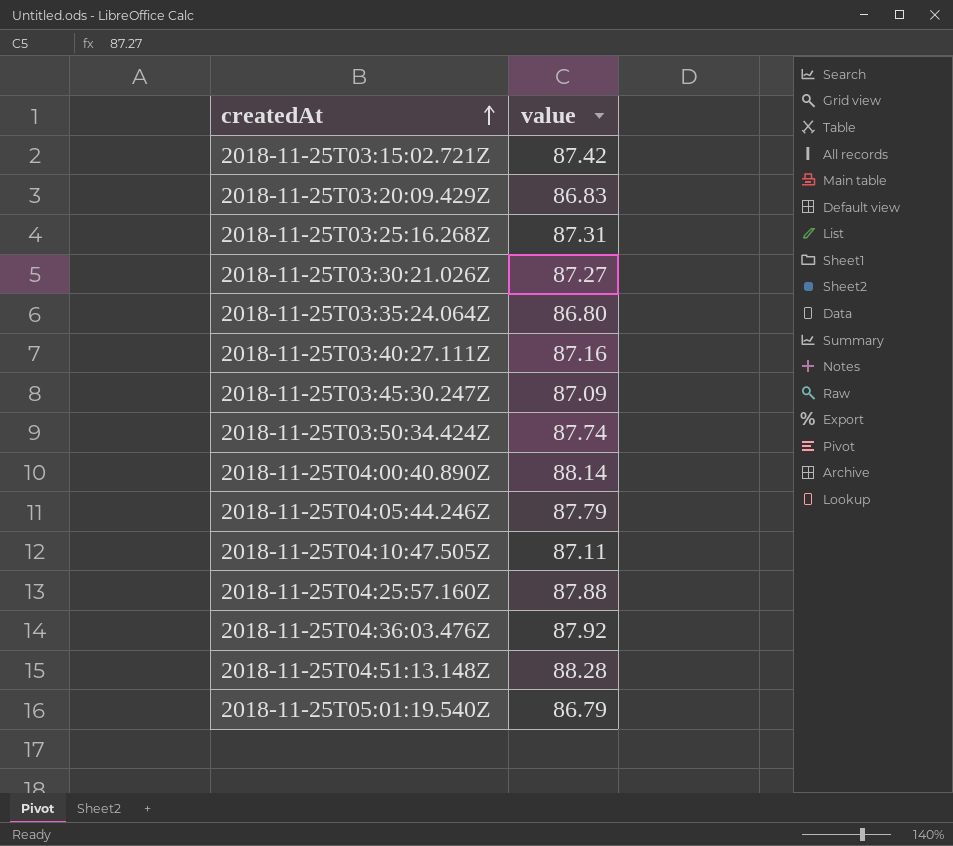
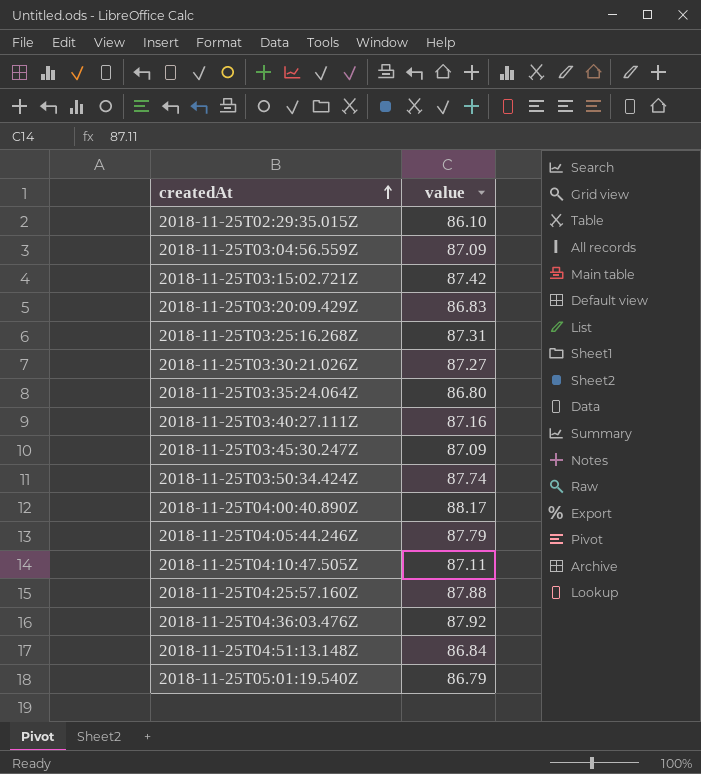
row 2018-11-25T02:29:35.015Z: none -> 86.10
row 2018-11-25T03:04:56.559Z: none -> 87.09
2018-11-25T04:00:40.890Z | value: 88.14 -> 88.17
2018-11-25T04:51:13.148Z | value: 88.28 -> 86.84

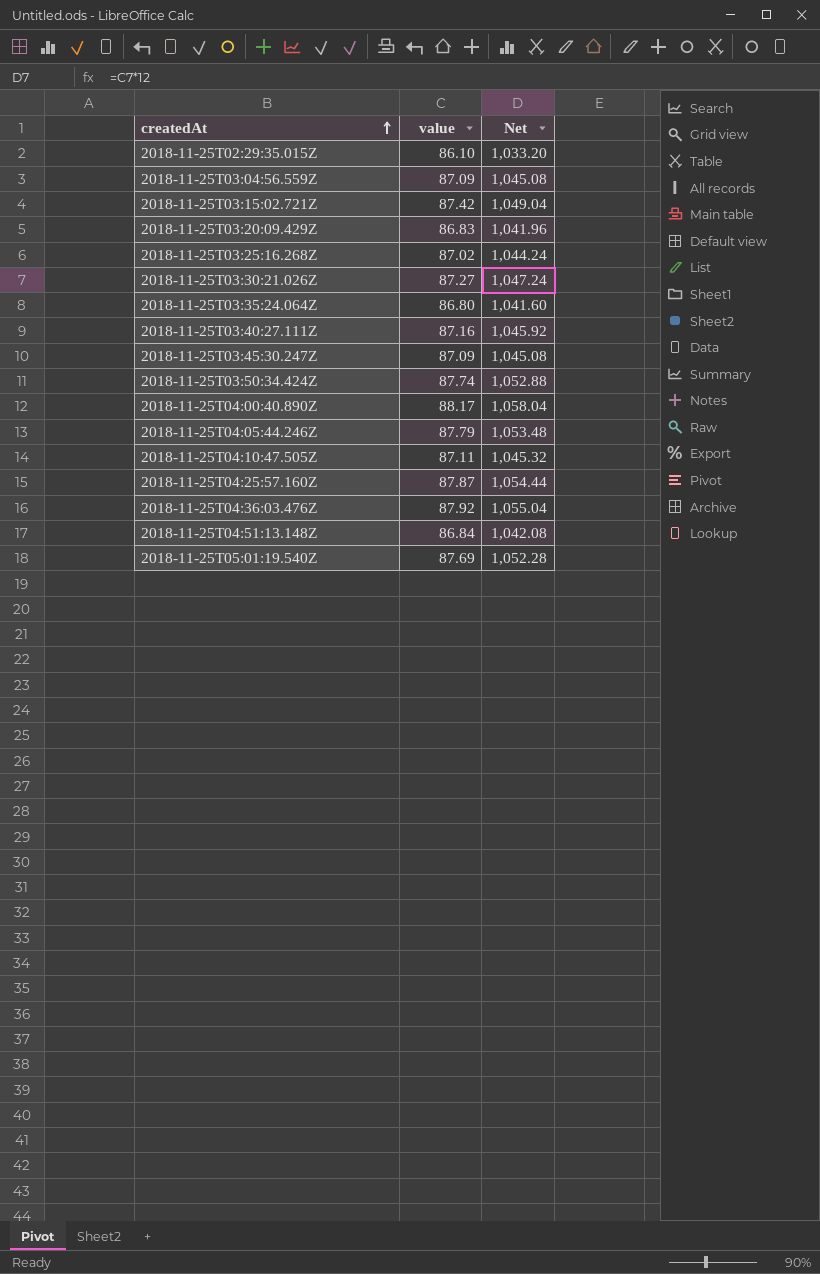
column Net | formula: none -> [value] * 12
2018-11-25T03:25:16.268Z | value: 87.31 -> 87.02
2018-11-25T04:25:57.160Z | value: 87.88 -> 87.87
2018-11-25T05:01:19.540Z | value: 86.79 -> 87.69

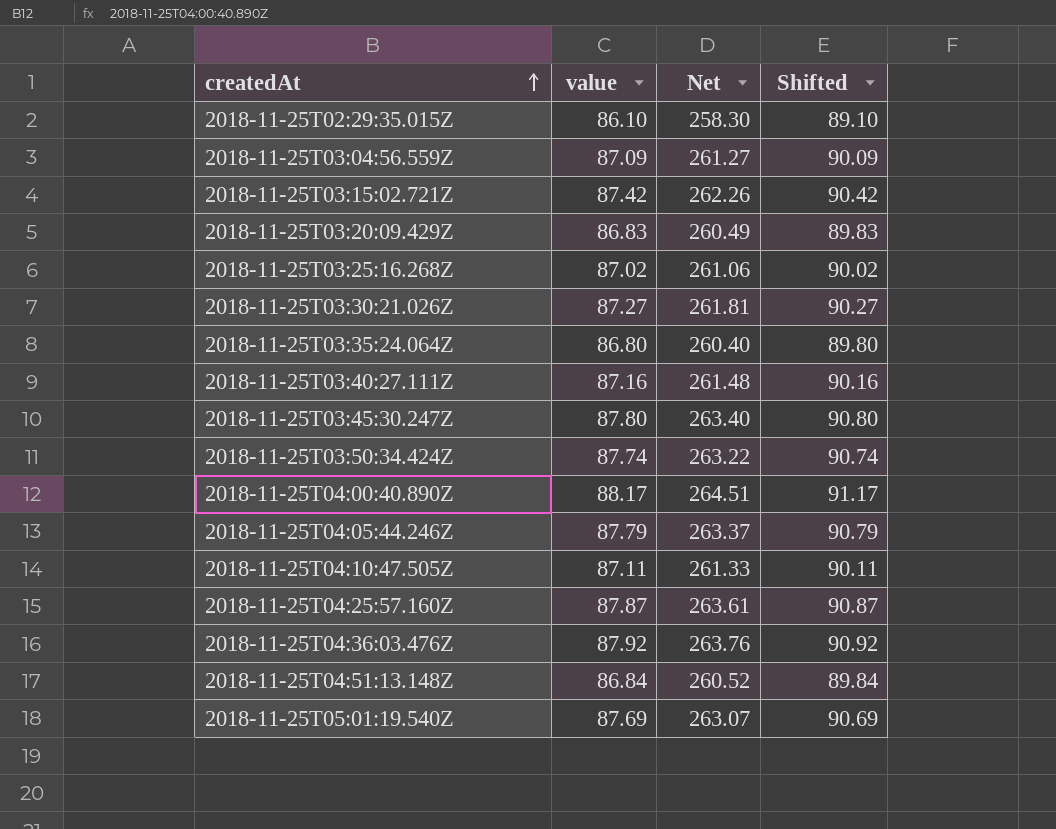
column Net | formula: [value] * 12 -> [value] * 3
column Shifted | formula: none -> [value] + 3
2018-11-25T03:45:30.247Z | value: 87.09 -> 87.80

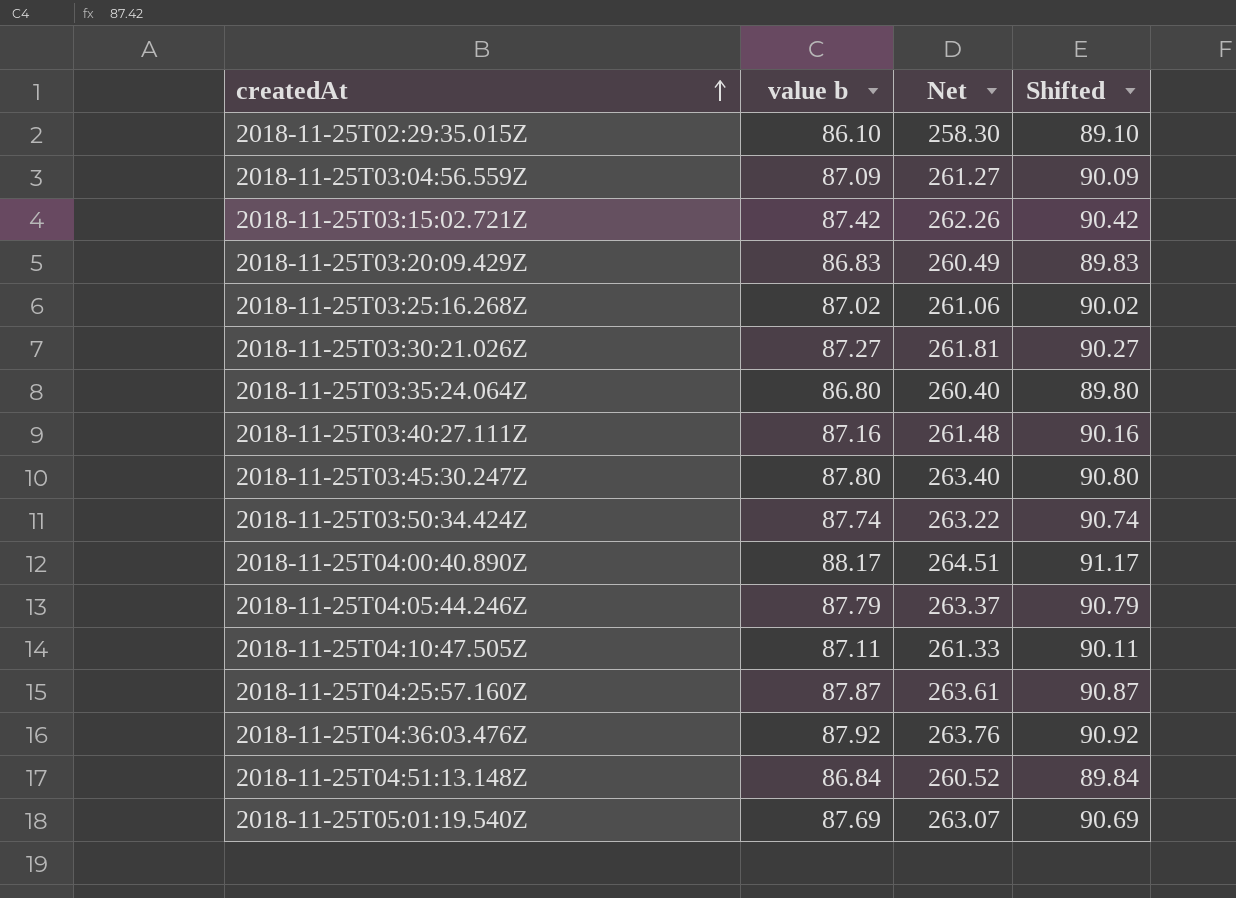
column name: value -> value b

